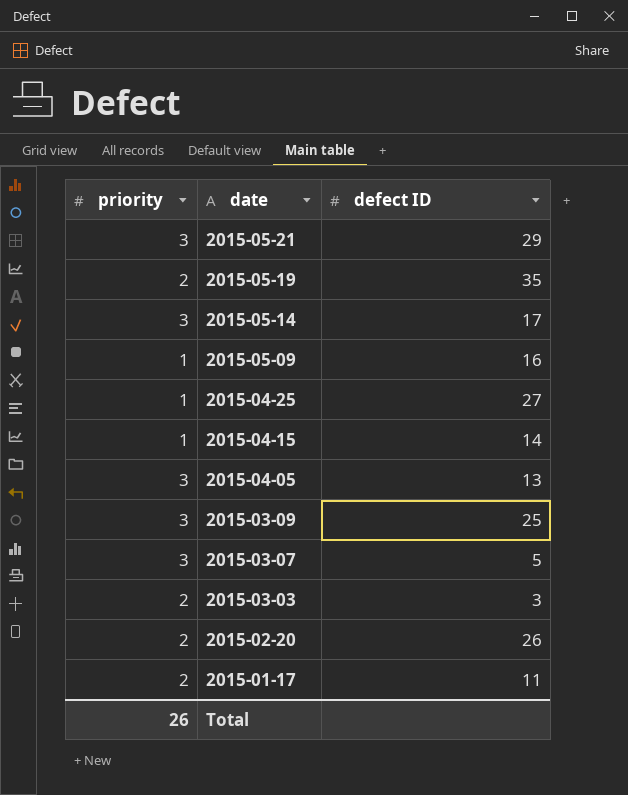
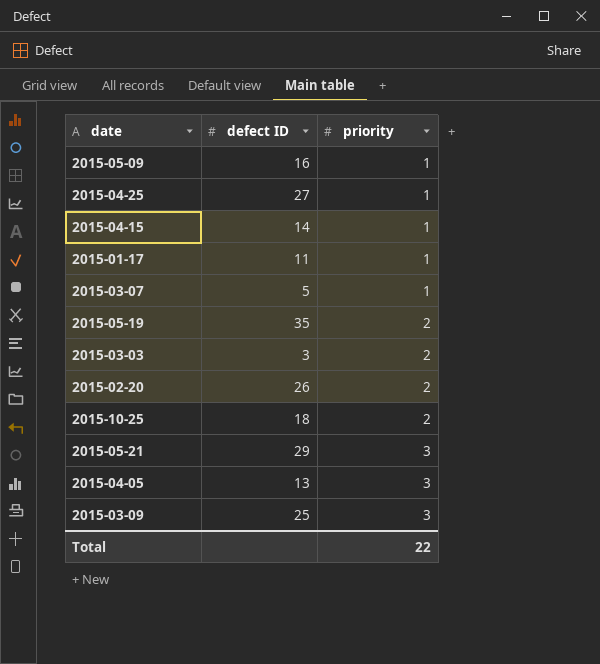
row order: date descending -> priority ascending
column priority | position: 1 -> 3
row 2015-05-14: 3 | 17 -> none
2015-01-17 | priority: 2 -> 1
2015-03-07 | priority: 3 -> 1
row 2015-10-25: none -> 18 | 2
Total | priority: 26 -> 22

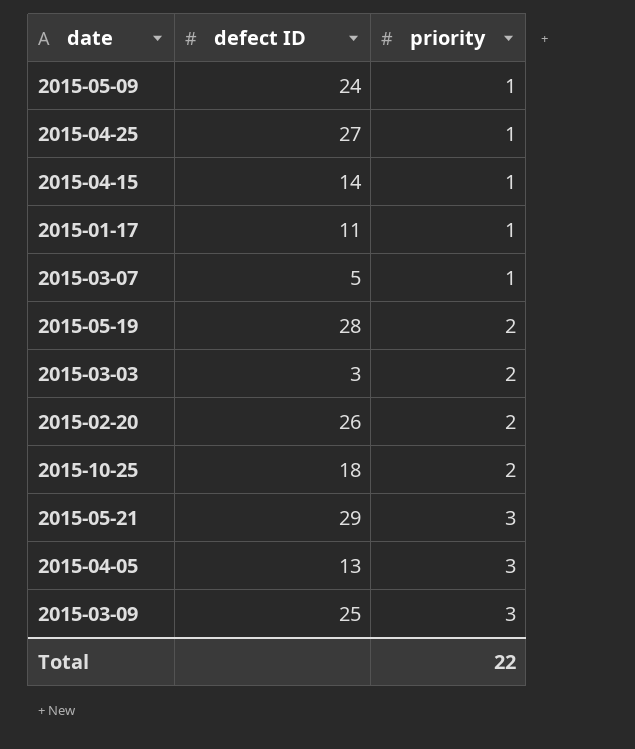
2015-05-09 | defect ID: 16 -> 24
2015-05-19 | defect ID: 35 -> 28

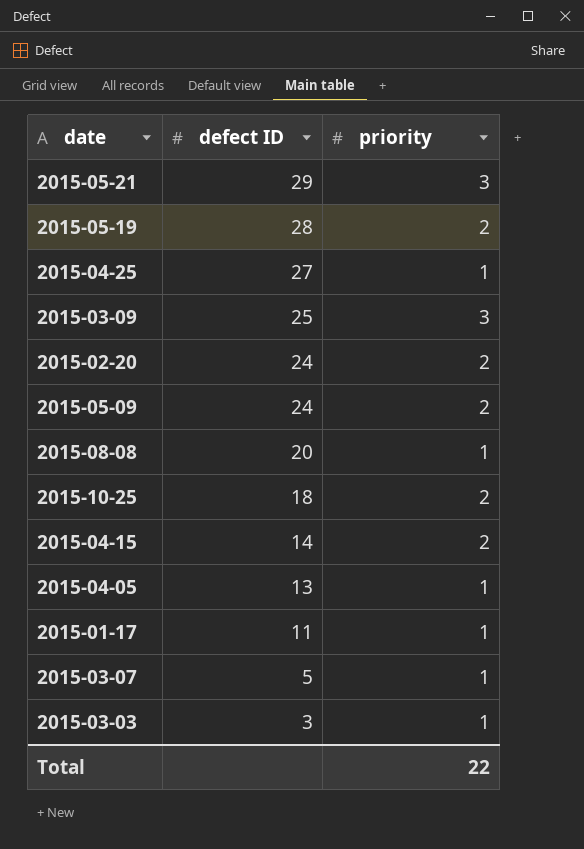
row order: priority ascending -> defect ID descending
2015-02-20 | defect ID: 26 -> 24
2015-05-09 | priority: 1 -> 2
row 2015-08-08: none -> 20 | 1
2015-04-15 | priority: 1 -> 2
2015-04-05 | priority: 3 -> 1
2015-03-03 | priority: 2 -> 1

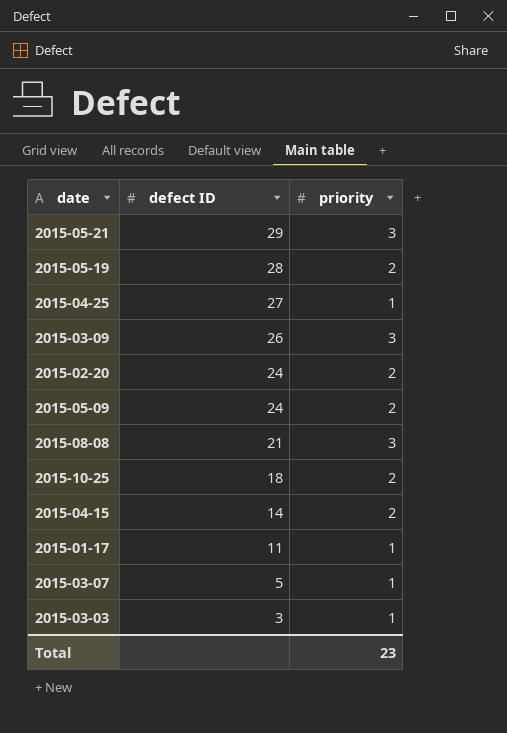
row 2015-04-05: 13 | 1 -> none
2015-03-09 | defect ID: 25 -> 26
2015-08-08 | defect ID: 20 -> 21
2015-08-08 | priority: 1 -> 3
Total | priority: 22 -> 23

